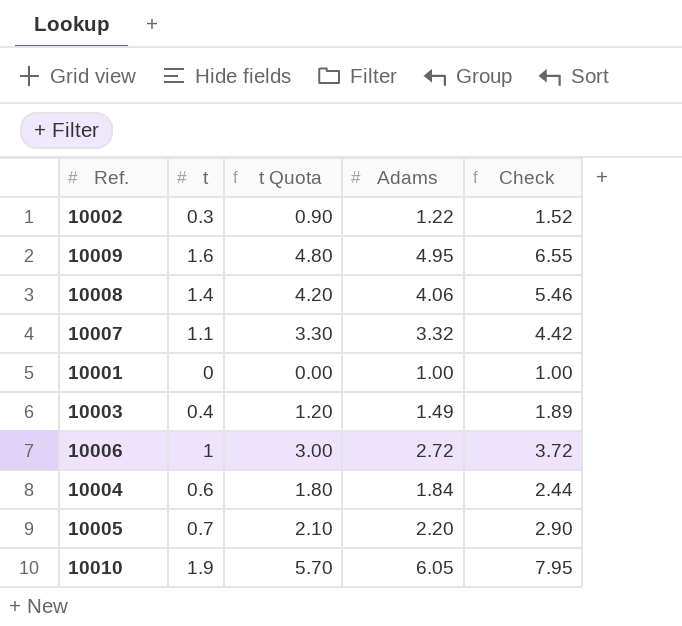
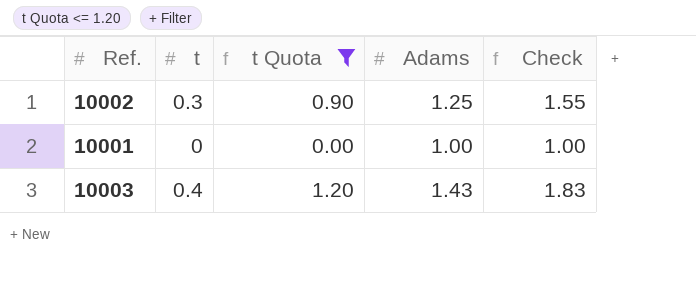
filter: none -> t Quota <= 1.20
10002 | Adams: 1.22 -> 1.25
10002 | Check: 1.52 -> 1.55
10003 | Adams: 1.49 -> 1.43
10003 | Check: 1.89 -> 1.83

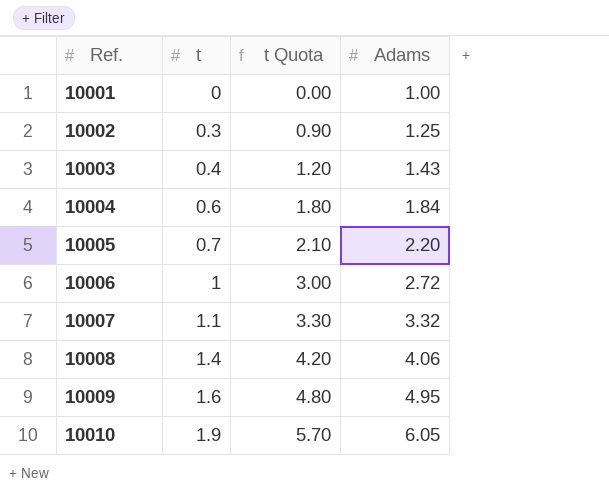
filter: t Quota <= 1.20 -> none
row order: none -> Ref. ascending
column Check | formula: [t] + [Adams] -> none

